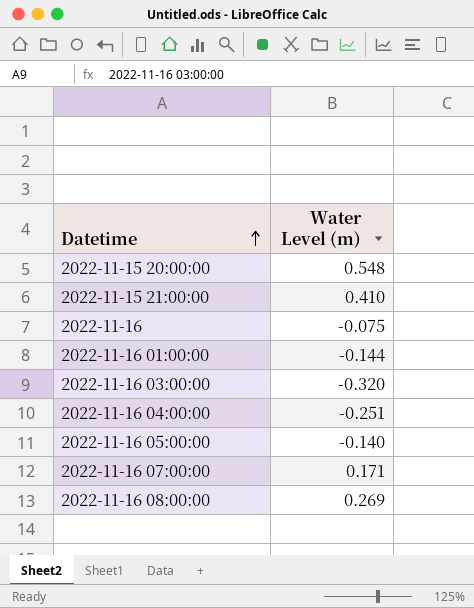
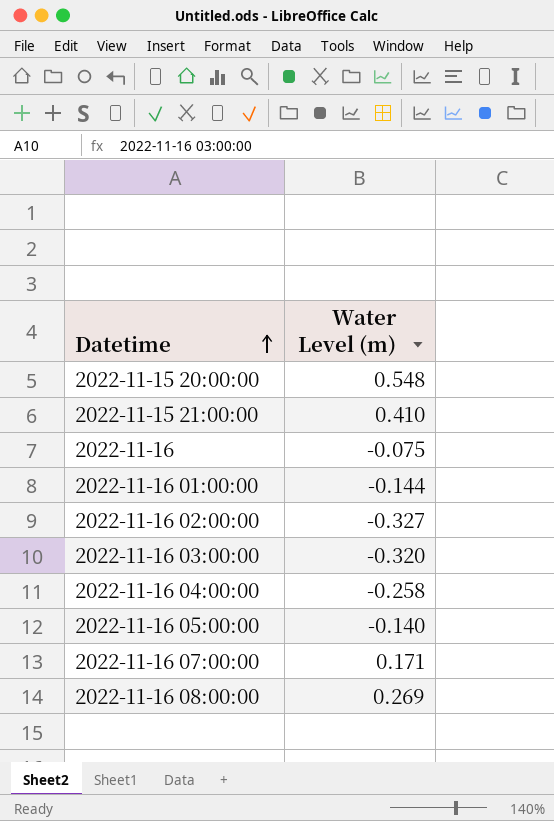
row 2022-11-16 02:00:00: none -> -0.327
2022-11-16 04:00:00 | Water Level (m): -0.251 -> -0.258

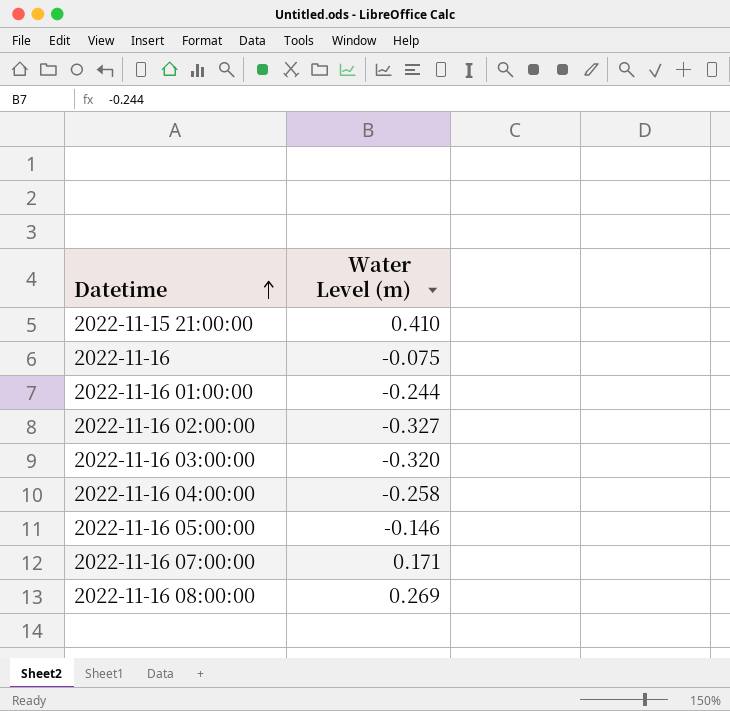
row 2022-11-15 20:00:00: 0.548 -> none
2022-11-16 01:00:00 | Water Level (m): -0.144 -> -0.244
2022-11-16 05:00:00 | Water Level (m): -0.140 -> -0.146

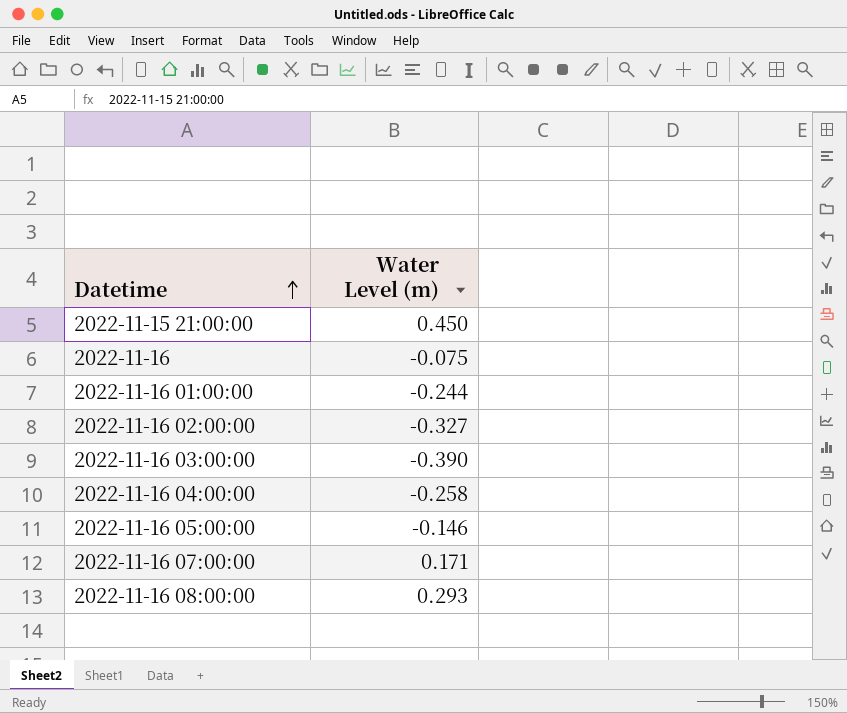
2022-11-15 21:00:00 | Water Level (m): 0.410 -> 0.450
2022-11-16 03:00:00 | Water Level (m): -0.320 -> -0.390
2022-11-16 08:00:00 | Water Level (m): 0.269 -> 0.293

